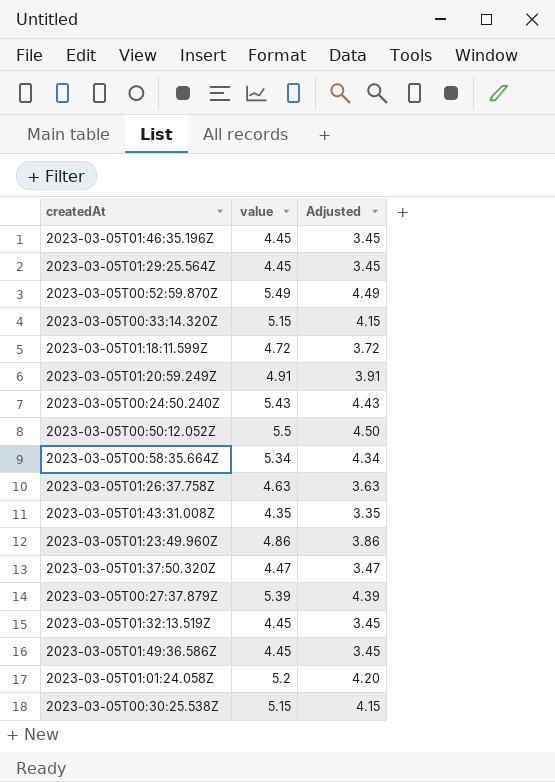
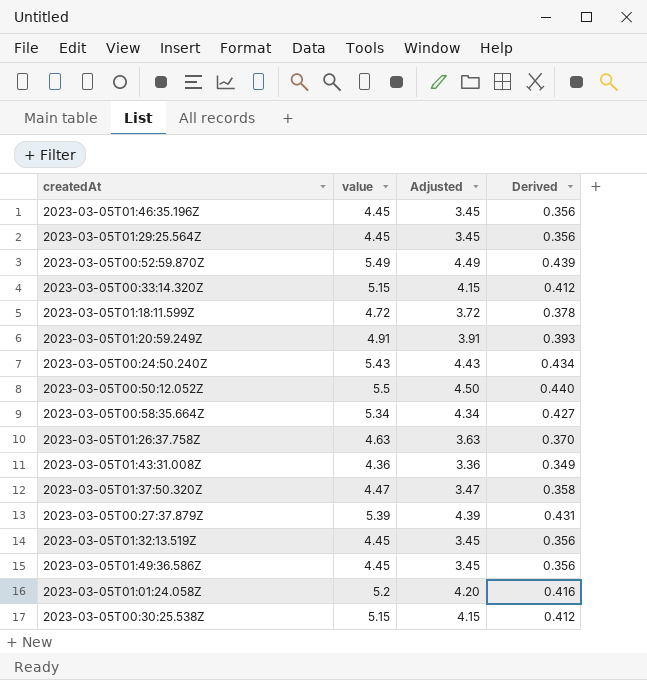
column Derived | formula: none -> [value] * 0.08
row 2023-03-05T01:23:49.960Z: 4.86 | 3.86 -> none
2023-03-05T01:43:31.008Z | value: 4.35 -> 4.36
2023-03-05T01:43:31.008Z | Adjusted: 3.35 -> 3.36

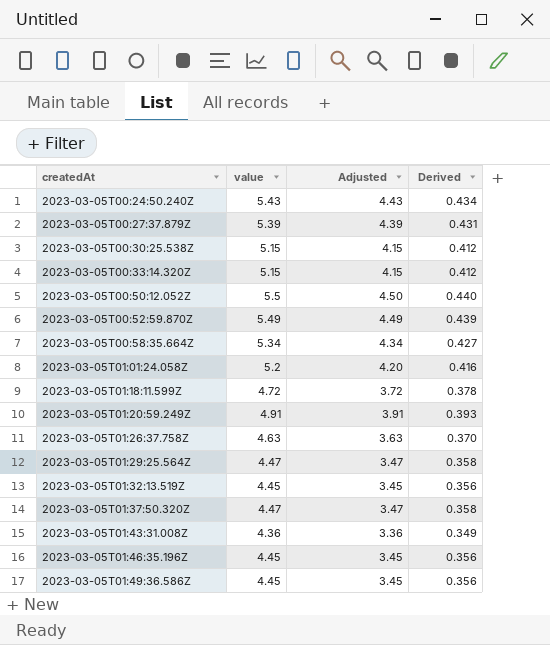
row order: none -> createdAt ascending
2023-03-05T01:29:25.564Z | value: 4.45 -> 4.47
2023-03-05T01:29:25.564Z | Adjusted: 3.45 -> 3.47
2023-03-05T01:29:25.564Z | Derived: 0.356 -> 0.358

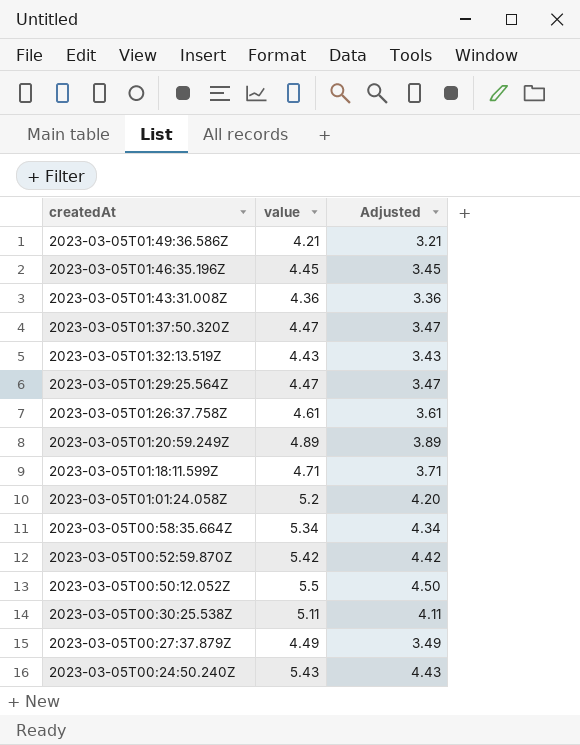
row order: createdAt ascending -> createdAt descending
column Derived | formula: [value] * 0.08 -> none
row 2023-03-05T00:33:14.320Z: 5.15 | 4.15 | 0.412 -> none
2023-03-05T01:49:36.586Z | value: 4.45 -> 4.21
2023-03-05T01:49:36.586Z | Adjusted: 3.45 -> 3.21
2023-03-05T01:32:13.519Z | value: 4.45 -> 4.43
2023-03-05T01:32:13.519Z | Adjusted: 3.45 -> 3.43
2023-03-05T01:26:37.758Z | value: 4.63 -> 4.61
2023-03-05T01:26:37.758Z | Adjusted: 3.63 -> 3.61
2023-03-05T01:20:59.249Z | value: 4.91 -> 4.89
2023-03-05T01:20:59.249Z | Adjusted: 3.91 -> 3.89
2023-03-05T01:18:11.599Z | value: 4.72 -> 4.71
2023-03-05T01:18:11.599Z | Adjusted: 3.72 -> 3.71
2023-03-05T00:52:59.870Z | value: 5.49 -> 5.42
2023-03-05T00:52:59.870Z | Adjusted: 4.49 -> 4.42
2023-03-05T00:30:25.538Z | value: 5.15 -> 5.11
2023-03-05T00:30:25.538Z | Adjusted: 4.15 -> 4.11
2023-03-05T00:27:37.879Z | value: 5.39 -> 4.49
2023-03-05T00:27:37.879Z | Adjusted: 4.39 -> 3.49

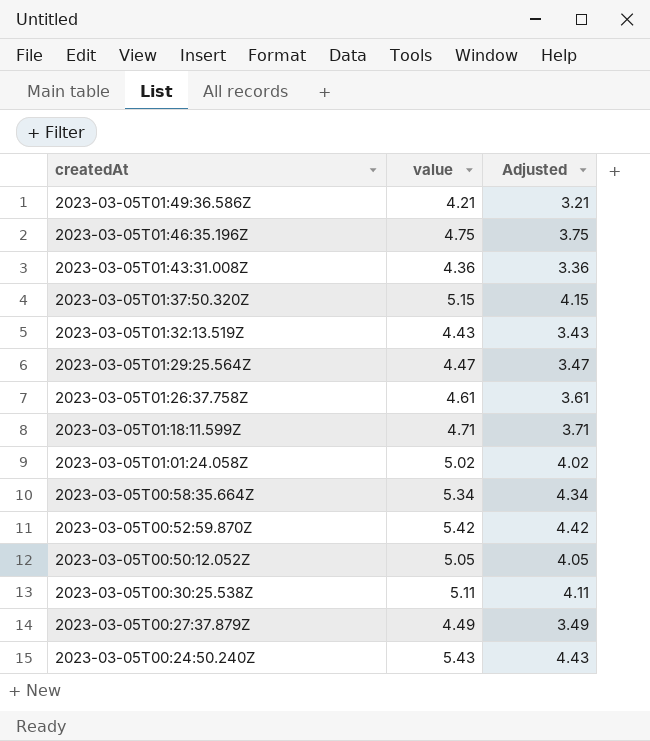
row 2023-03-05T01:20:59.249Z: 4.89 | 3.89 -> none
2023-03-05T01:46:35.196Z | value: 4.45 -> 4.75
2023-03-05T01:46:35.196Z | Adjusted: 3.45 -> 3.75
2023-03-05T01:37:50.320Z | value: 4.47 -> 5.15
2023-03-05T01:37:50.320Z | Adjusted: 3.47 -> 4.15
2023-03-05T01:01:24.058Z | value: 5.2 -> 5.02
2023-03-05T01:01:24.058Z | Adjusted: 4.20 -> 4.02
2023-03-05T00:50:12.052Z | value: 5.5 -> 5.05
2023-03-05T00:50:12.052Z | Adjusted: 4.50 -> 4.05

